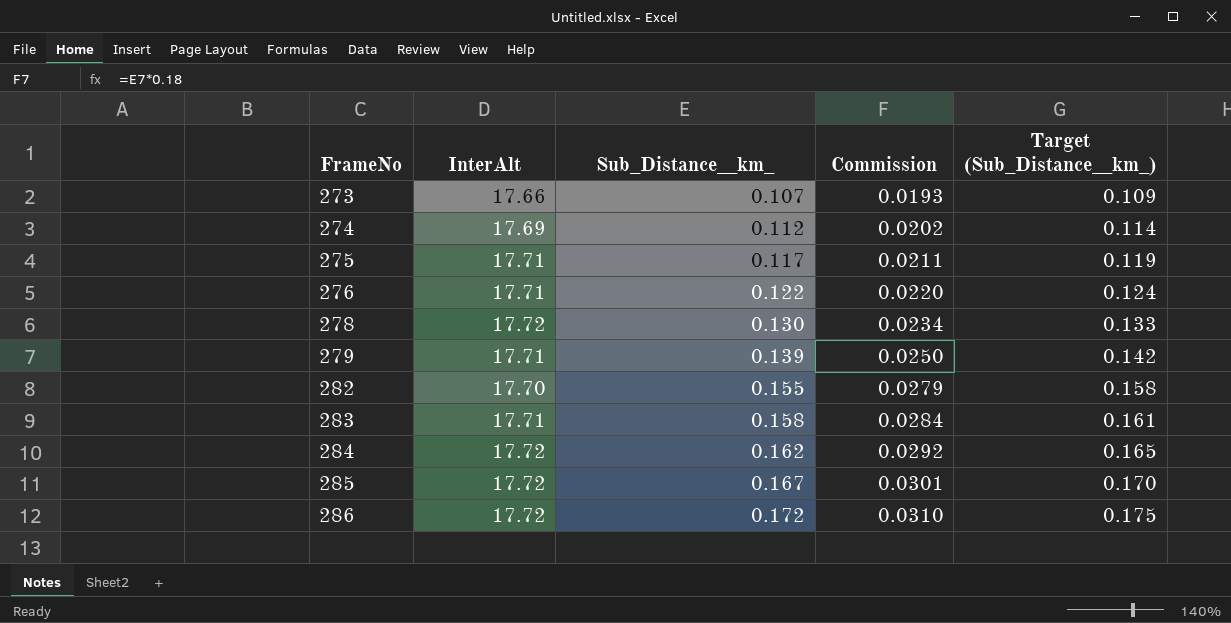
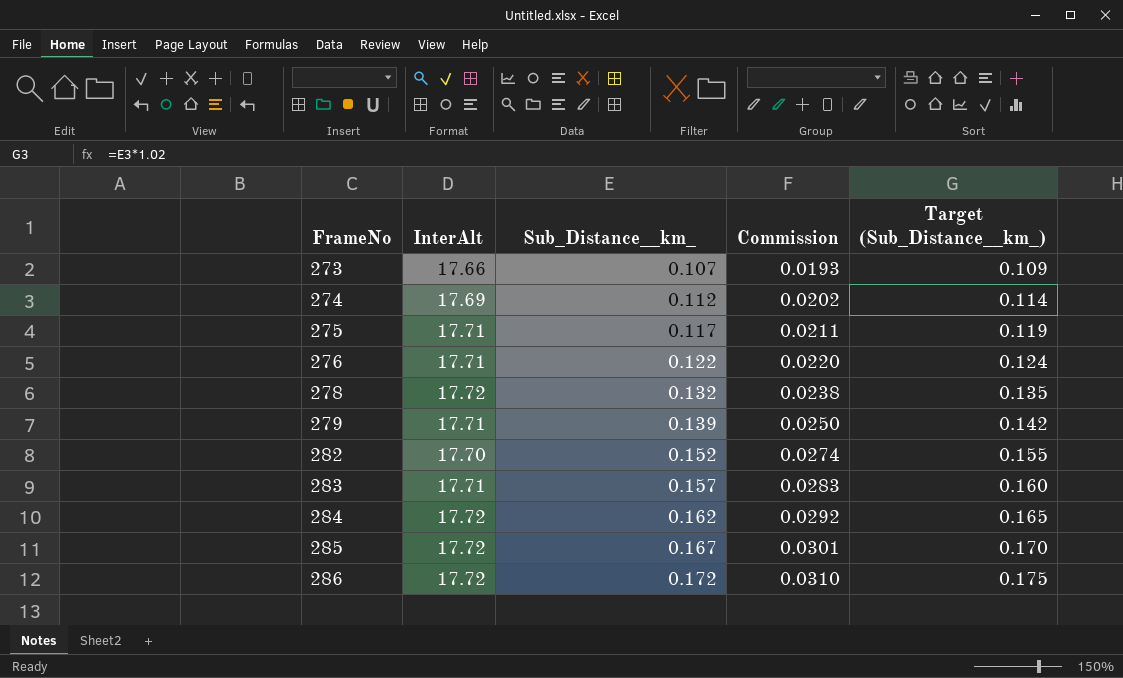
278 | Sub_Distance__km_: 0.130 -> 0.132
278 | Commission: 0.0234 -> 0.0238
278 | Target (Sub_Distance__km_): 0.133 -> 0.135
282 | Sub_Distance__km_: 0.155 -> 0.152
282 | Commission: 0.0279 -> 0.0274
282 | Target (Sub_Distance__km_): 0.158 -> 0.155
283 | Sub_Distance__km_: 0.158 -> 0.157
283 | Commission: 0.0284 -> 0.0283
283 | Target (Sub_Distance__km_): 0.161 -> 0.160

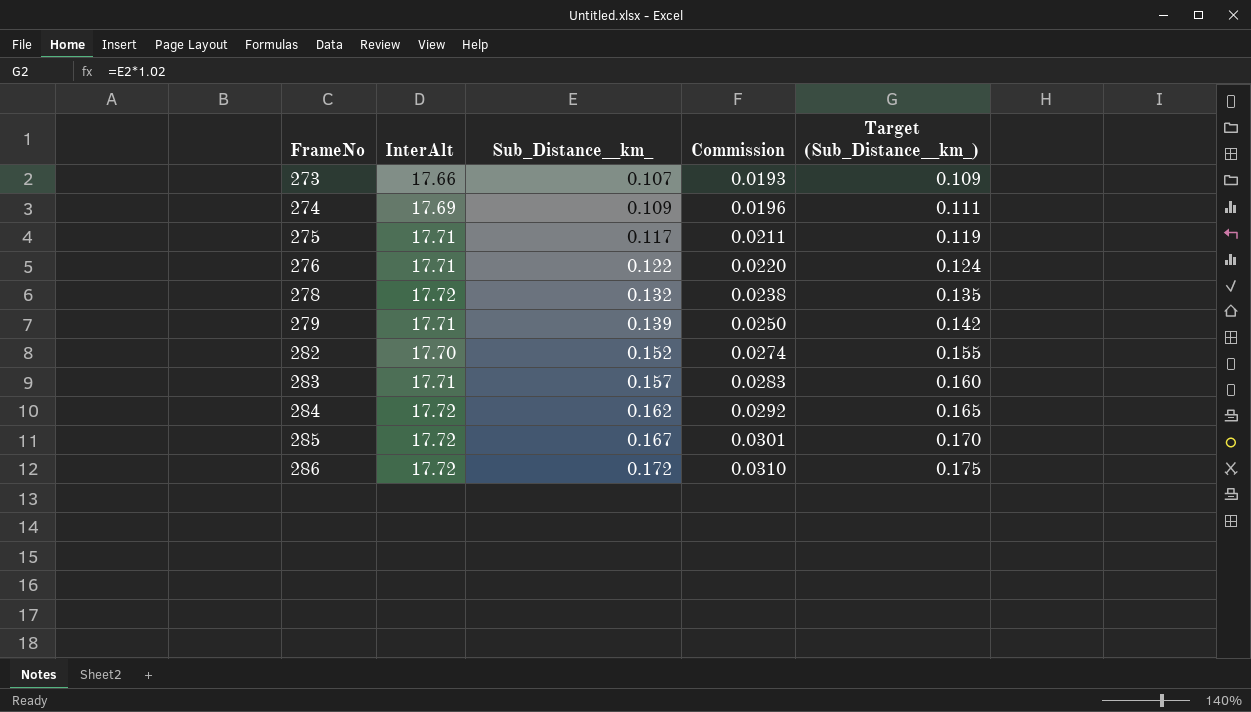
274 | Sub_Distance__km_: 0.112 -> 0.109
274 | Commission: 0.0202 -> 0.0196
274 | Target (Sub_Distance__km_): 0.114 -> 0.111

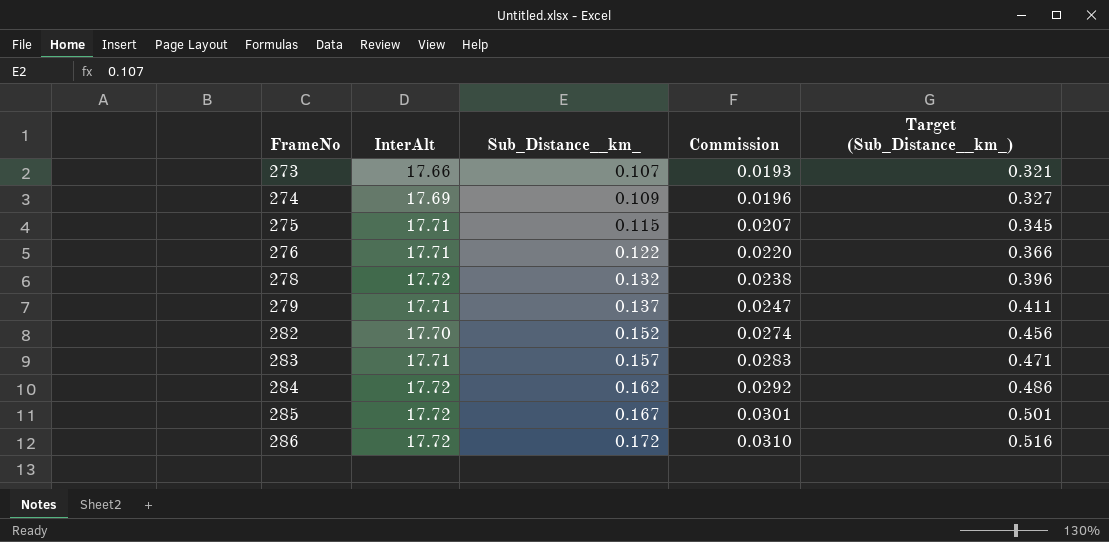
column Target (Sub_Distance__km_) | formula: [Sub_Distance__km_] * 1.02 -> [Sub_Distance__km_] * 3
275 | Sub_Distance__km_: 0.117 -> 0.115
275 | Commission: 0.0211 -> 0.0207
279 | Sub_Distance__km_: 0.139 -> 0.137
279 | Commission: 0.0250 -> 0.0247

